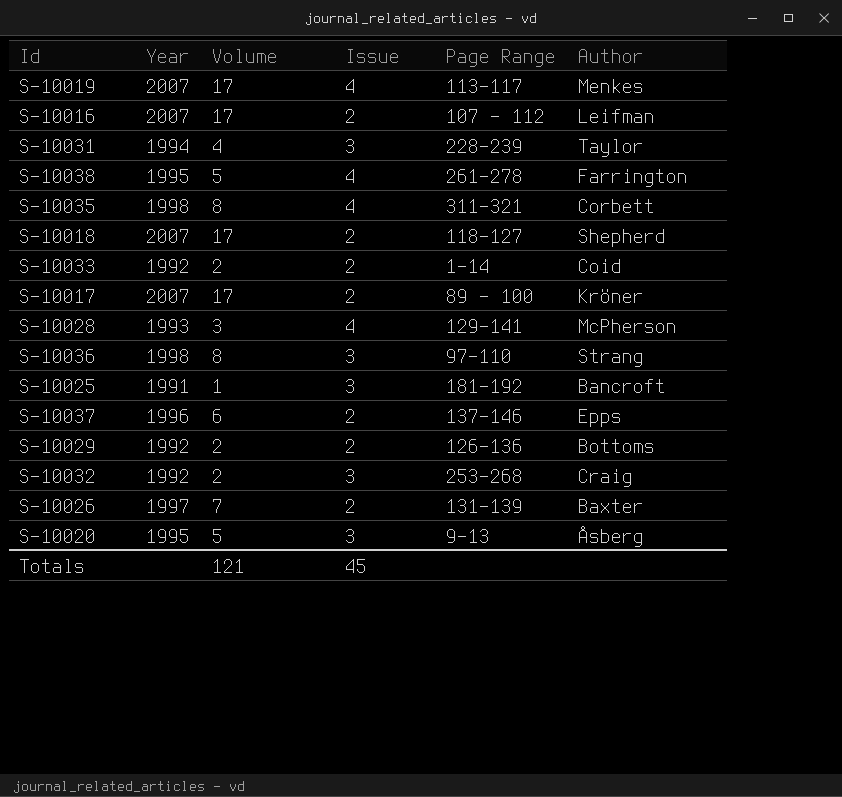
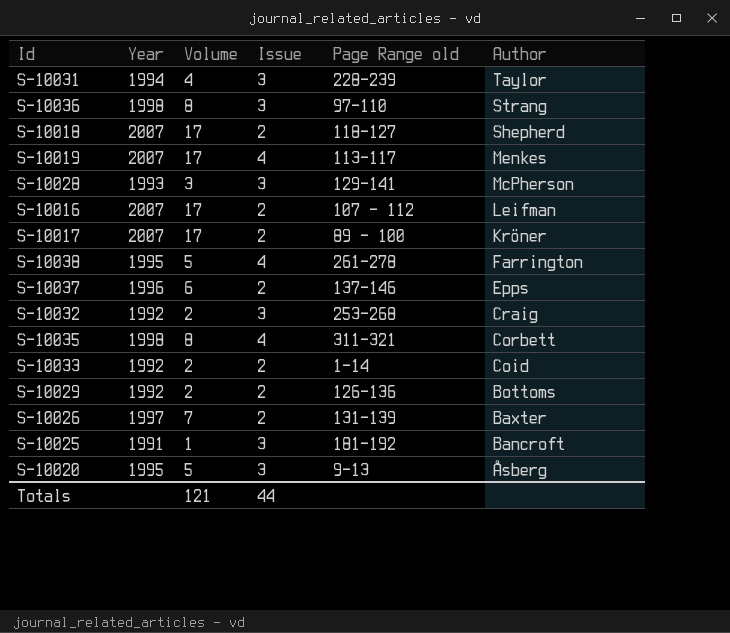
row order: none -> Author descending
column name: Page Range -> Page Range old
S-10028 | Issue: 4 -> 3
Totals | Issue: 45 -> 44

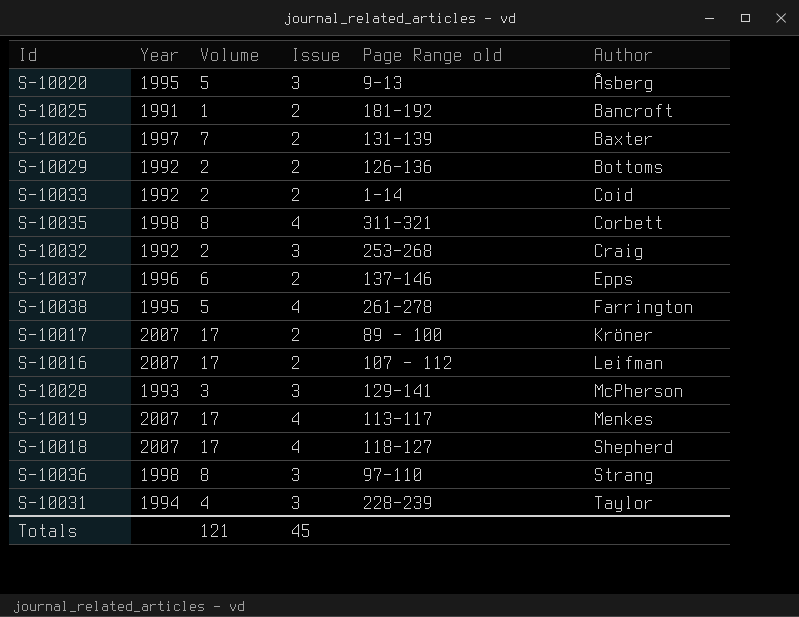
row order: Author descending -> Author ascending
S-10025 | Issue: 3 -> 2
S-10018 | Issue: 2 -> 4
Totals | Issue: 44 -> 45

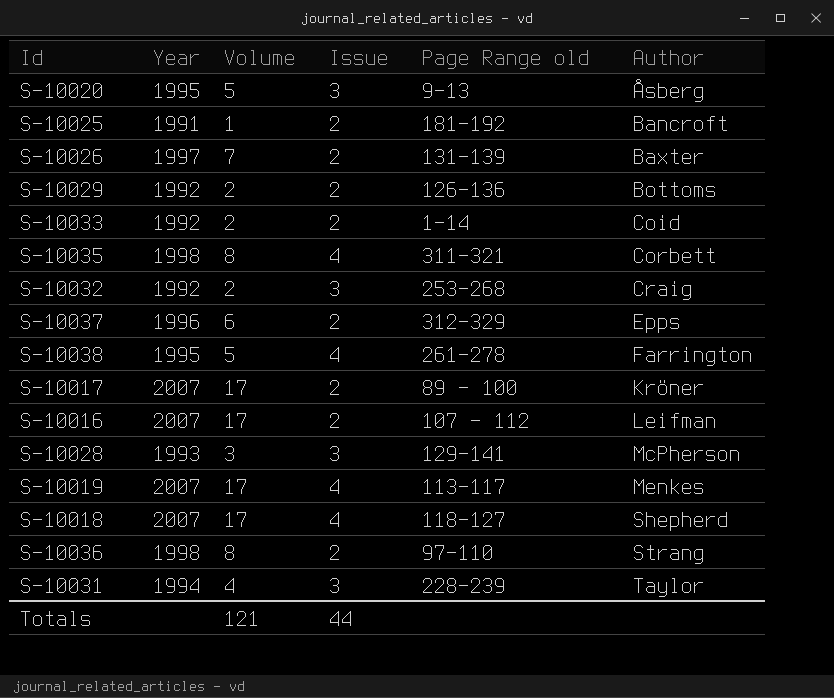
S-10037 | Page Range old: 137-146 -> 312-329
S-10036 | Issue: 3 -> 2
Totals | Issue: 45 -> 44

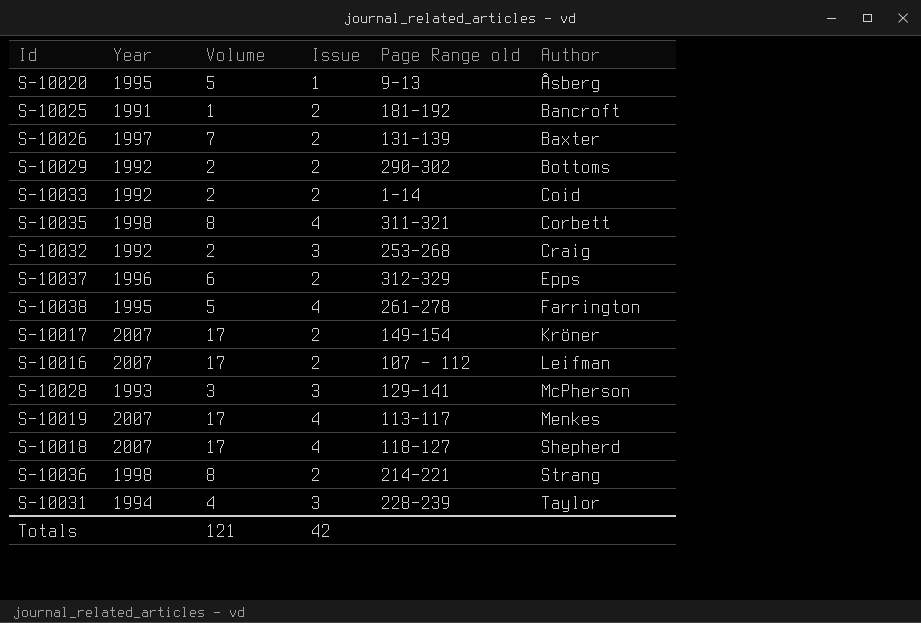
S-10020 | Issue: 3 -> 1
S-10029 | Page Range old: 126-136 -> 290-302
S-10017 | Page Range old: 89 - 100 -> 149-154
S-10036 | Page Range old: 97-110 -> 214-221
Totals | Issue: 44 -> 42

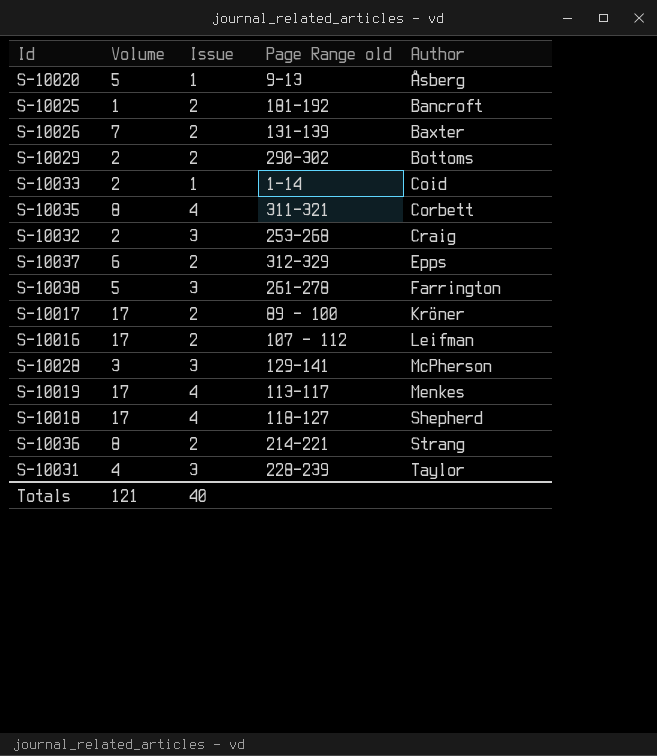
column Year | position: 2 -> none
S-10033 | Issue: 2 -> 1
S-10038 | Issue: 4 -> 3
S-10017 | Page Range old: 149-154 -> 89 - 100
Totals | Issue: 42 -> 40

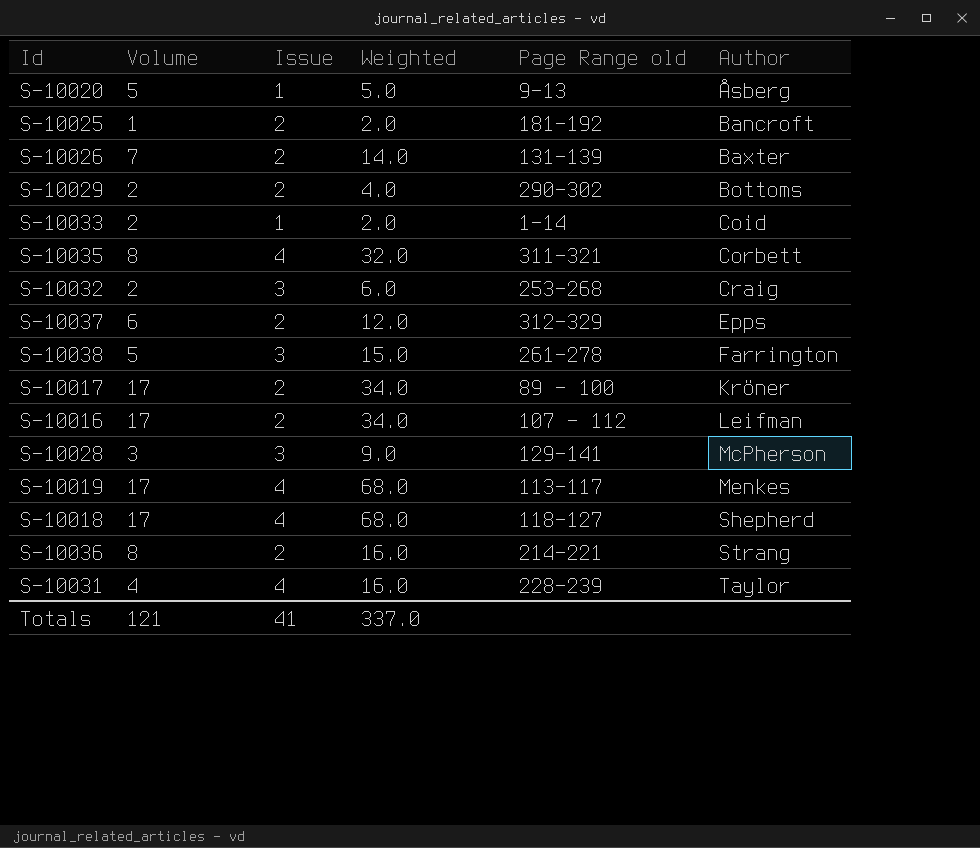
column Weighted | formula: none -> [Volume] * [Issue]
S-10031 | Issue: 3 -> 4
Totals | Issue: 40 -> 41

